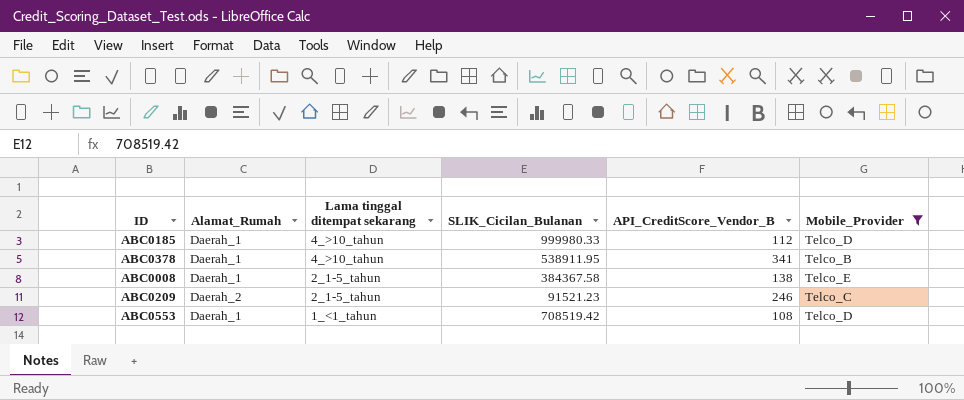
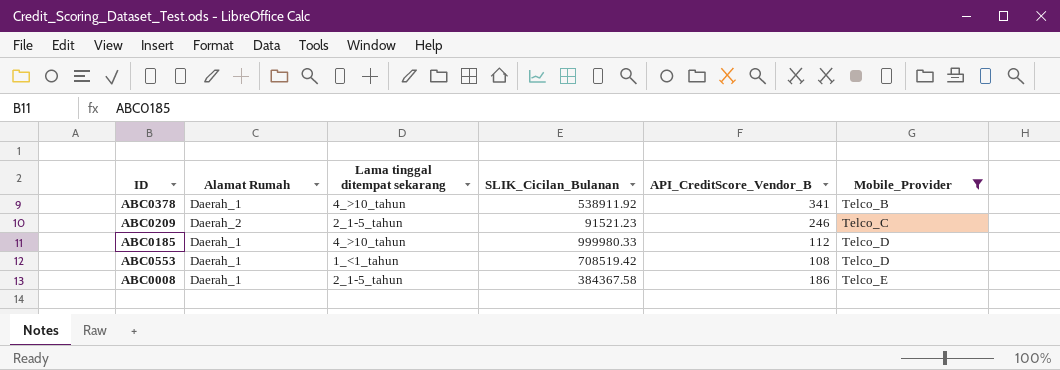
row order: Lama tinggal ditempat sekarang descending -> Mobile_Provider ascending
column name: Alamat_Rumah -> Alamat Rumah
ABC0378 | SLIK_Cicilan_Bulanan: 538911.95 -> 538911.92
ABC0008 | API_CreditScore_Vendor_B: 138 -> 186

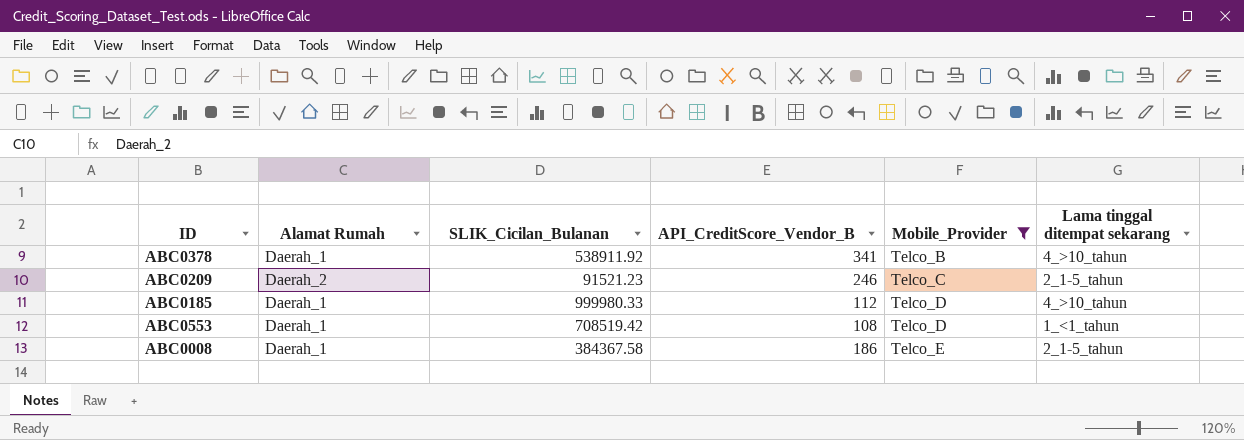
column Lama tinggal ditempat sekarang | position: 3 -> 6

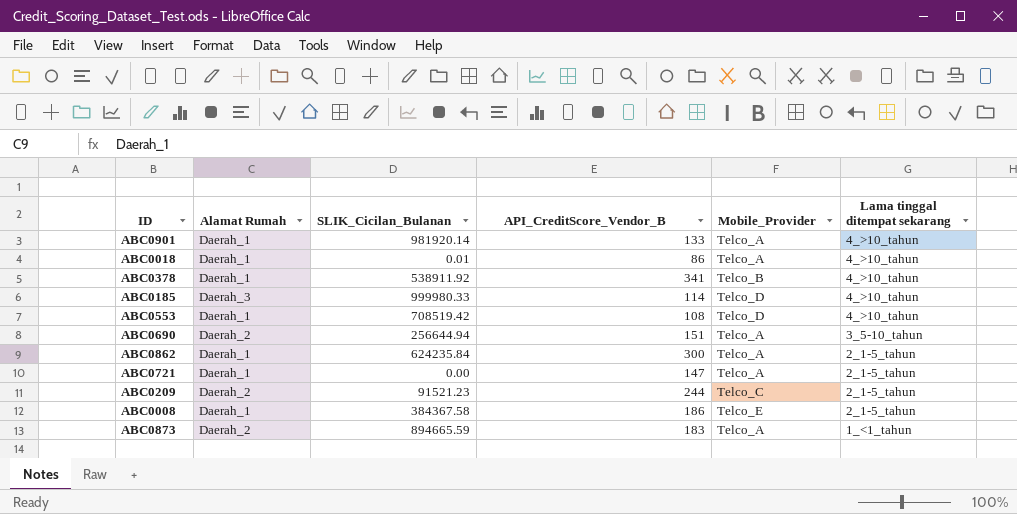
filter: Mobile_Provider != Telco_A -> none
row order: Mobile_Provider ascending -> Lama tinggal ditempat sekarang descending
ABC0185 | Alamat Rumah: Daerah_1 -> Daerah_3
ABC0185 | API_CreditScore_Vendor_B: 112 -> 114
ABC0553 | Lama tinggal ditempat sekarang: 1_<1_tahun -> 4_>10_tahun
ABC0209 | API_CreditScore_Vendor_B: 246 -> 244

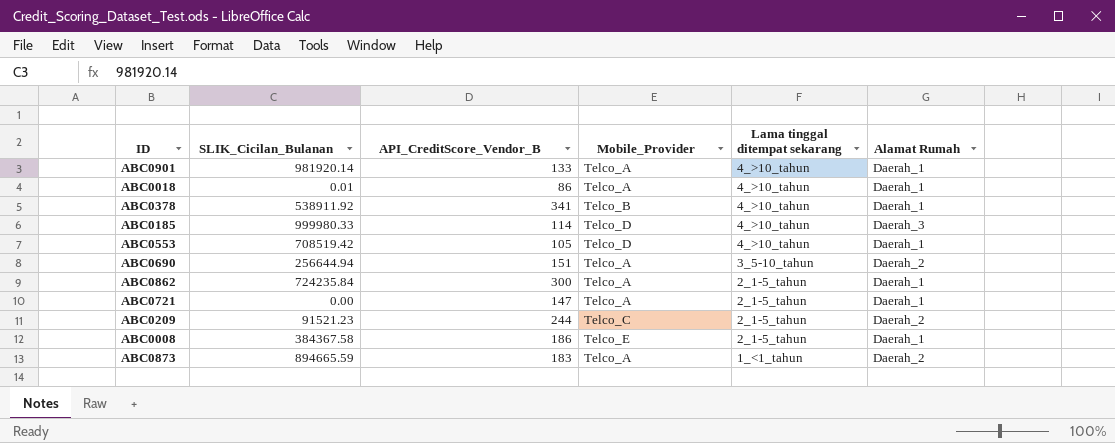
column Alamat Rumah | position: 2 -> 6
ABC0553 | API_CreditScore_Vendor_B: 108 -> 105
ABC0862 | SLIK_Cicilan_Bulanan: 624235.84 -> 724235.84

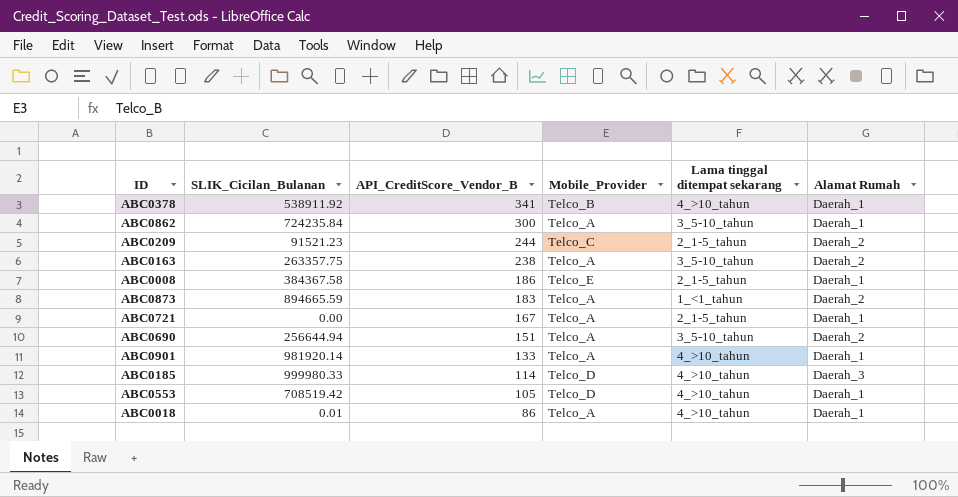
row order: Lama tinggal ditempat sekarang descending -> API_CreditScore_Vendor_B descending
ABC0862 | Lama tinggal ditempat sekarang: 2_1-5_tahun -> 3_5-10_tahun
row ABC0163: none -> 263357.75 | 238 | Telco_A | 3_5-10_tahun | Daerah_2
ABC0721 | API_CreditScore_Vendor_B: 147 -> 167

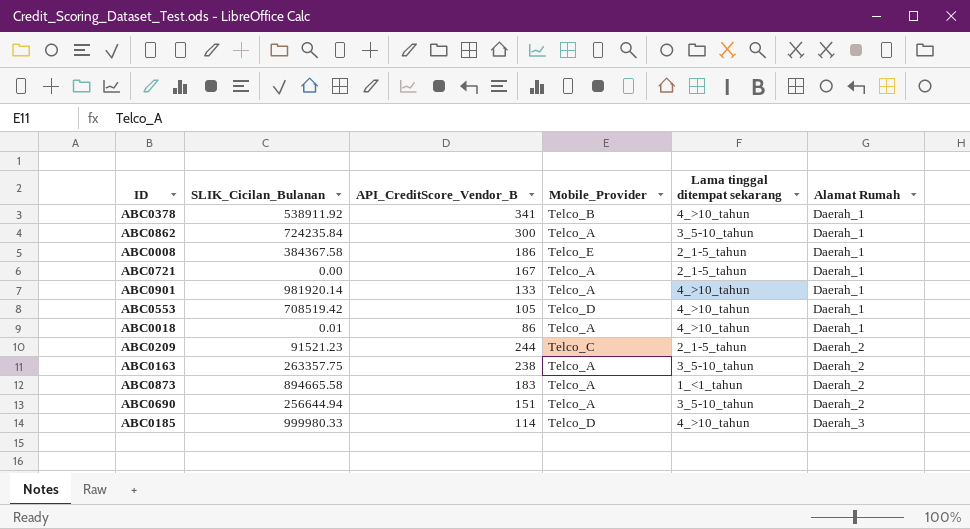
row order: API_CreditScore_Vendor_B descending -> Alamat Rumah ascending
ABC0873 | SLIK_Cicilan_Bulanan: 894665.59 -> 894665.58

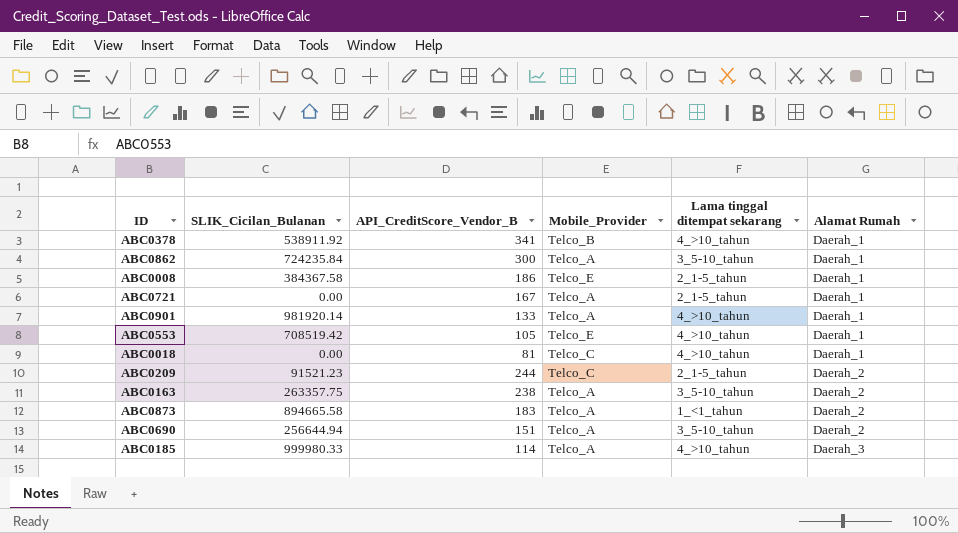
ABC0553 | Mobile_Provider: Telco_D -> Telco_E
ABC0018 | SLIK_Cicilan_Bulanan: 0.01 -> 0.00
ABC0018 | API_CreditScore_Vendor_B: 86 -> 81
ABC0018 | Mobile_Provider: Telco_A -> Telco_C
ABC0185 | Mobile_Provider: Telco_D -> Telco_A

